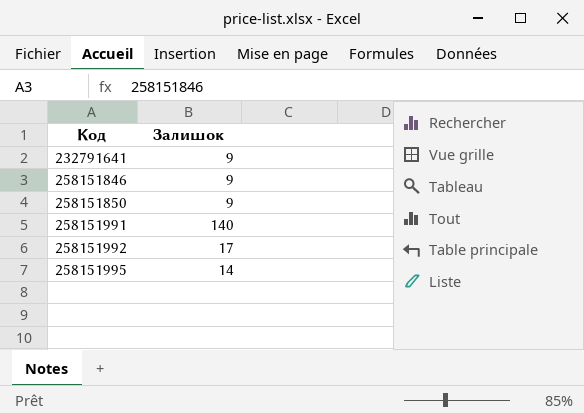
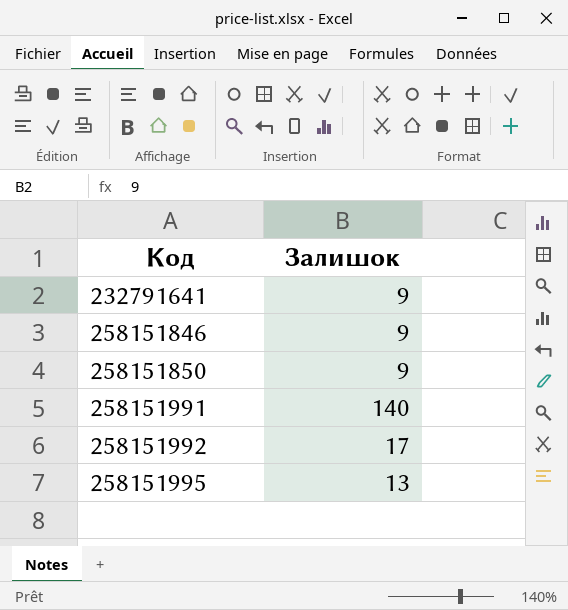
258151995 | Залишок: 14 -> 13

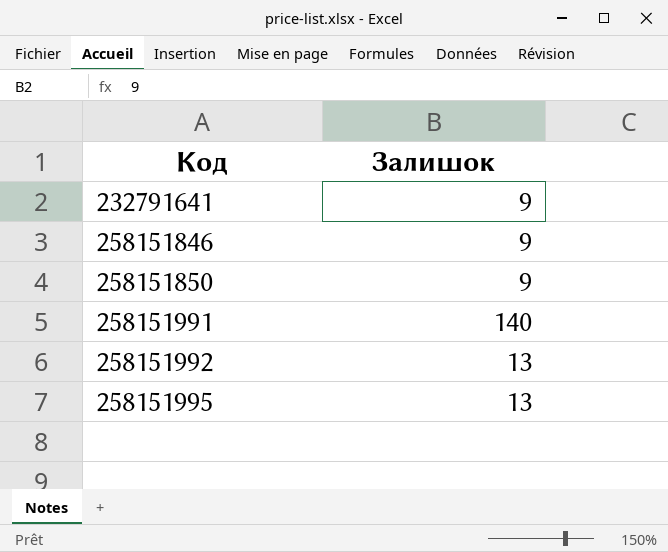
258151992 | Залишок: 17 -> 13

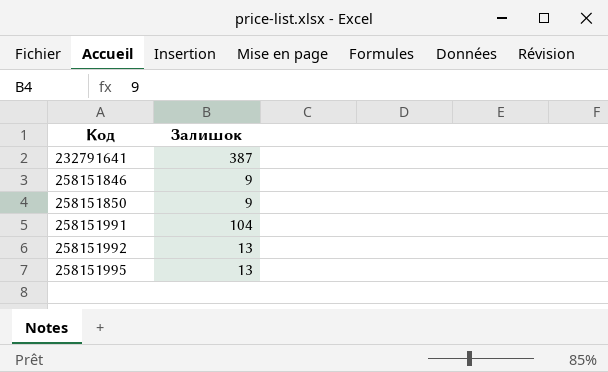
232791641 | Залишок: 9 -> 387
258151991 | Залишок: 140 -> 104

